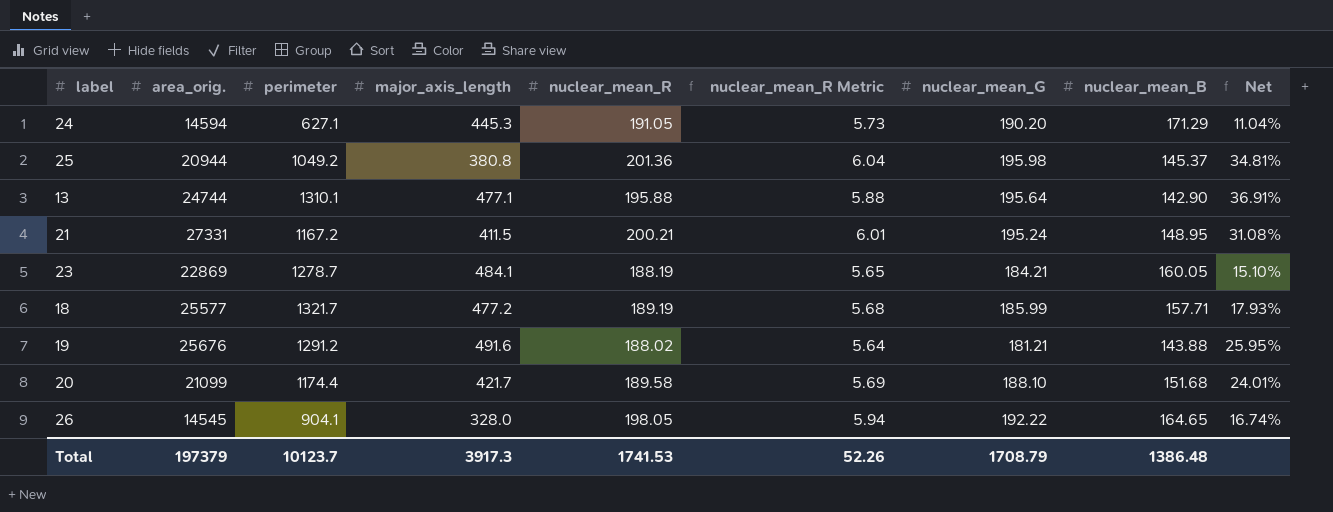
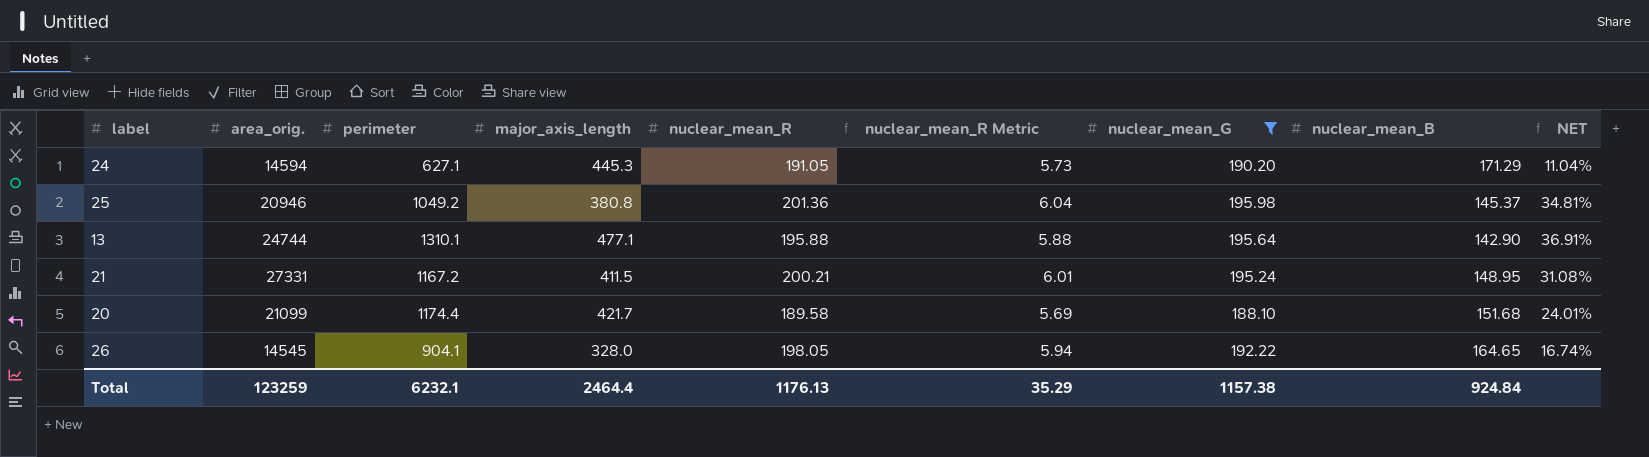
filter: none -> nuclear_mean_G >= 188.10
column name: Net -> NET
25 | area_orig.: 20944 -> 20946
Total | area_orig.: 197379 -> 123259
Total | perimeter: 10123.7 -> 6232.1
Total | major_axis_length: 3917.3 -> 2464.4
Total | nuclear_mean_R: 1741.53 -> 1176.13
Total | nuclear_mean_R Metric: 52.26 -> 35.29
Total | nuclear_mean_G: 1708.79 -> 1157.38
Total | nuclear_mean_B: 1386.48 -> 924.84

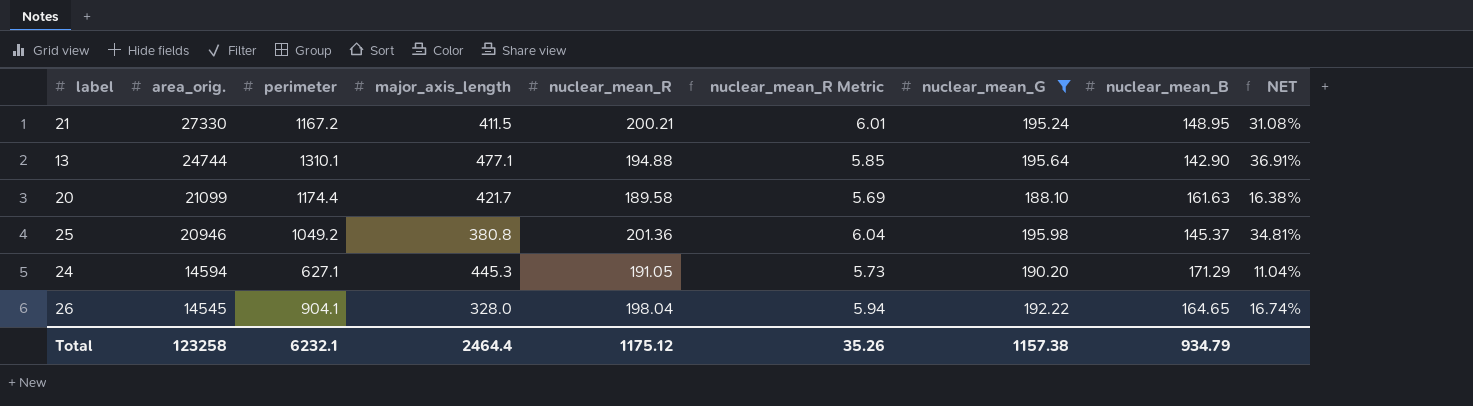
row order: none -> area_orig. descending
21 | area_orig.: 27331 -> 27330
13 | nuclear_mean_R: 195.88 -> 194.88
13 | nuclear_mean_R Metric: 5.88 -> 5.85
20 | nuclear_mean_B: 151.68 -> 161.63
20 | NET: 24.01% -> 16.38%
26 | nuclear_mean_R: 198.05 -> 198.04
Total | area_orig.: 123259 -> 123258
Total | nuclear_mean_R: 1176.13 -> 1175.12
Total | nuclear_mean_R Metric: 35.29 -> 35.26
Total | nuclear_mean_B: 924.84 -> 934.79

